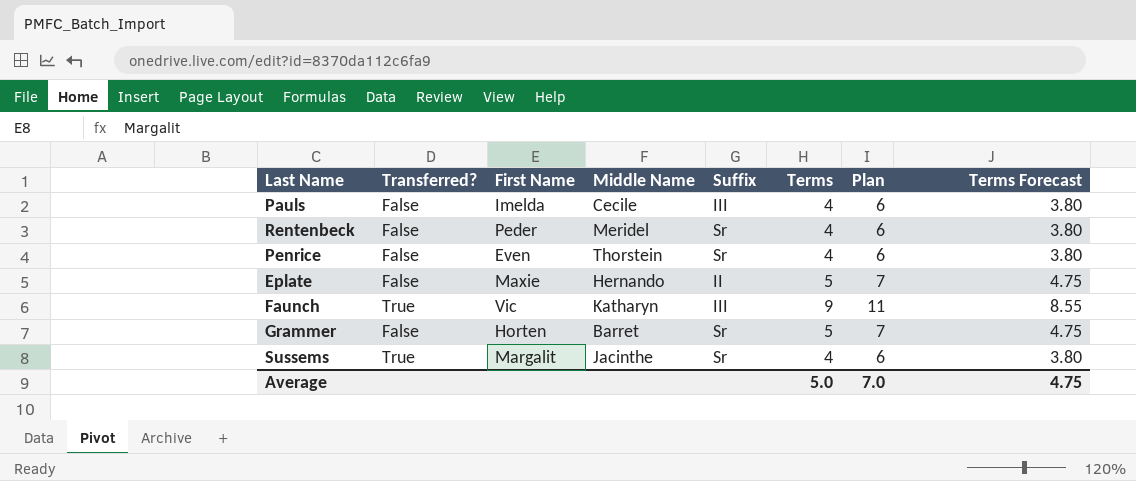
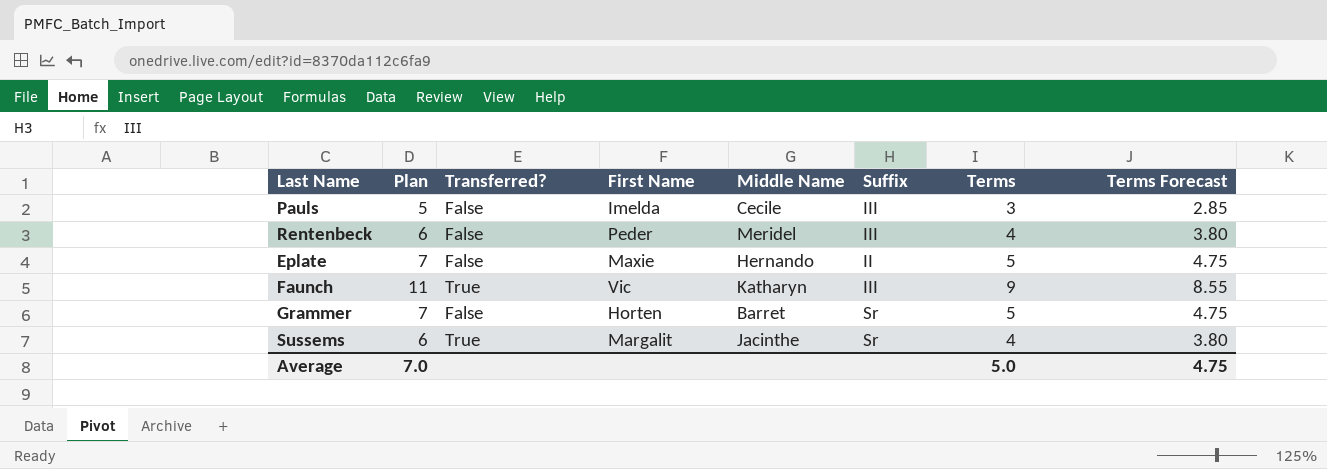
column Plan | position: 7 -> 2
row Penrice: False | Even | Thorstein | Sr | 4 | 6 | 3.80 -> none
Pauls | Plan: 6 -> 5
Pauls | Terms: 4 -> 3
Pauls | Terms Forecast: 3.80 -> 2.85
Rentenbeck | Suffix: Sr -> III

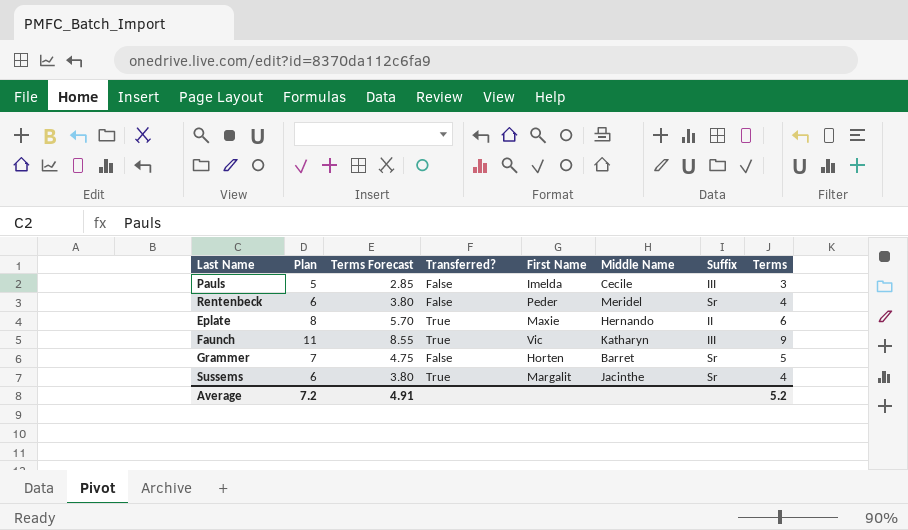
column Terms Forecast | position: 8 -> 3
Rentenbeck | Suffix: III -> Sr
Eplate | Plan: 7 -> 8
Eplate | Terms Forecast: 4.75 -> 5.70
Eplate | Transferred?: False -> True
Eplate | Terms: 5 -> 6
Average | Plan: 7.0 -> 7.2
Average | Terms Forecast: 4.75 -> 4.91
Average | Terms: 5.0 -> 5.2

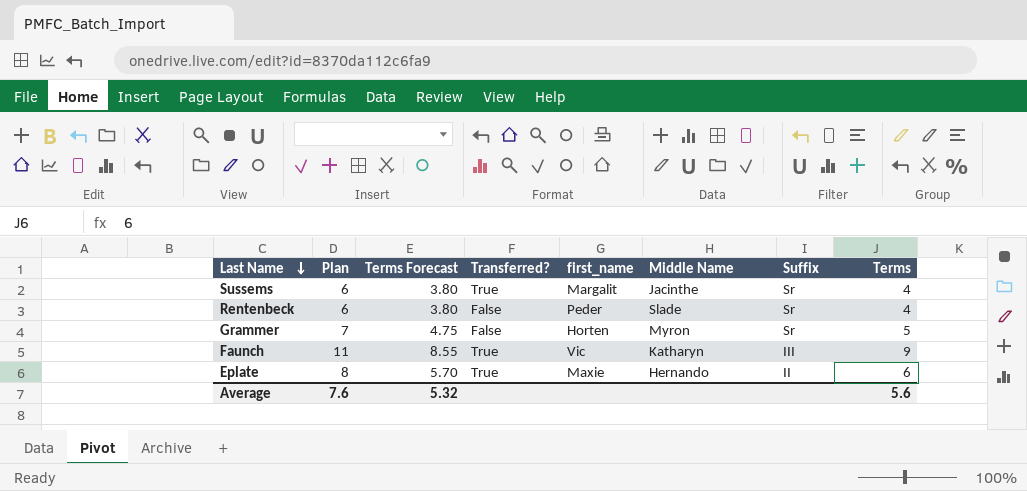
row order: none -> Last Name descending
column name: First Name -> first_name
row Pauls: 5 | 2.85 | False | Imelda | Cecile | III | 3 -> none
Rentenbeck | Middle Name: Meridel -> Slade
Grammer | Middle Name: Barret -> Myron
Average | Plan: 7.2 -> 7.6
Average | Terms Forecast: 4.91 -> 5.32
Average | Terms: 5.2 -> 5.6

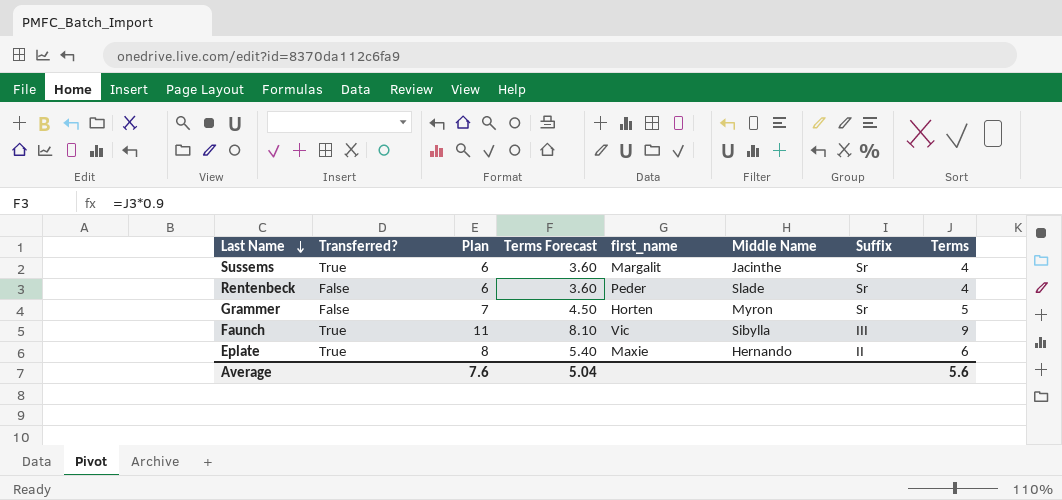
column Transferred? | position: 4 -> 2
column Terms Forecast | formula: [Terms] * 0.95 -> [Terms] * 0.9
Faunch | Middle Name: Katharyn -> Sibylla
Average | Terms Forecast: 5.32 -> 5.04

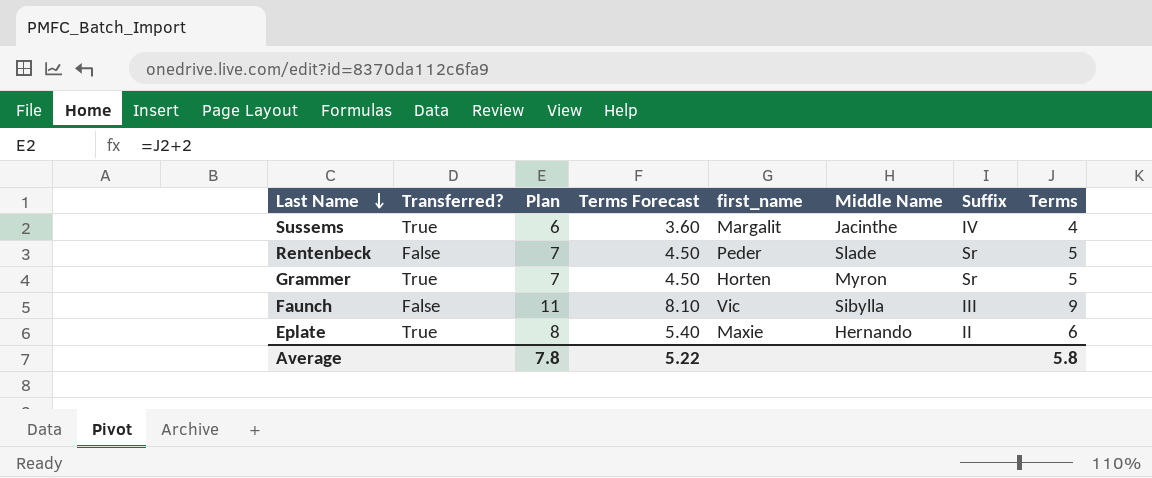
Sussems | Suffix: Sr -> IV
Rentenbeck | Plan: 6 -> 7
Rentenbeck | Terms Forecast: 3.60 -> 4.50
Rentenbeck | Terms: 4 -> 5
Grammer | Transferred?: False -> True
Faunch | Transferred?: True -> False
Average | Plan: 7.6 -> 7.8
Average | Terms Forecast: 5.04 -> 5.22
Average | Terms: 5.6 -> 5.8

